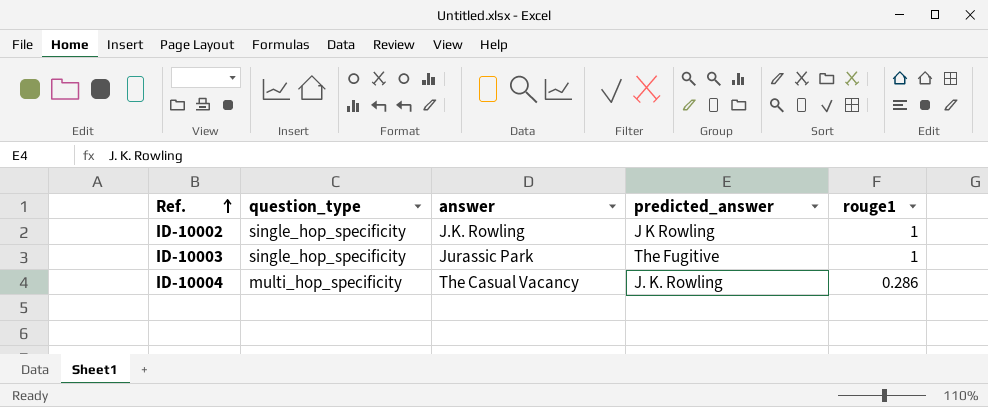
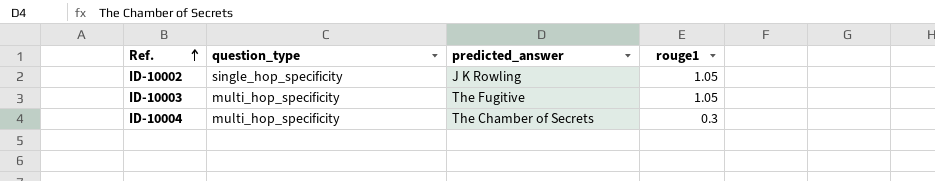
column answer | position: 3 -> none
ID-10002 | rouge1: 1 -> 1.05
ID-10003 | question_type: single_hop_specificity -> multi_hop_specificity
ID-10003 | rouge1: 1 -> 1.05
ID-10004 | predicted_answer: J. K. Rowling -> The Chamber of Secrets
ID-10004 | rouge1: 0.286 -> 0.3

